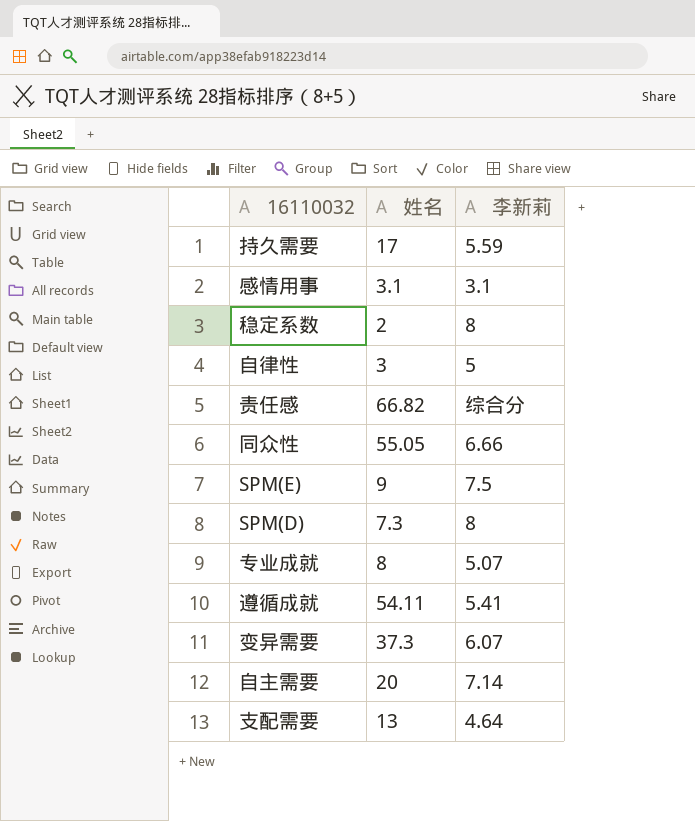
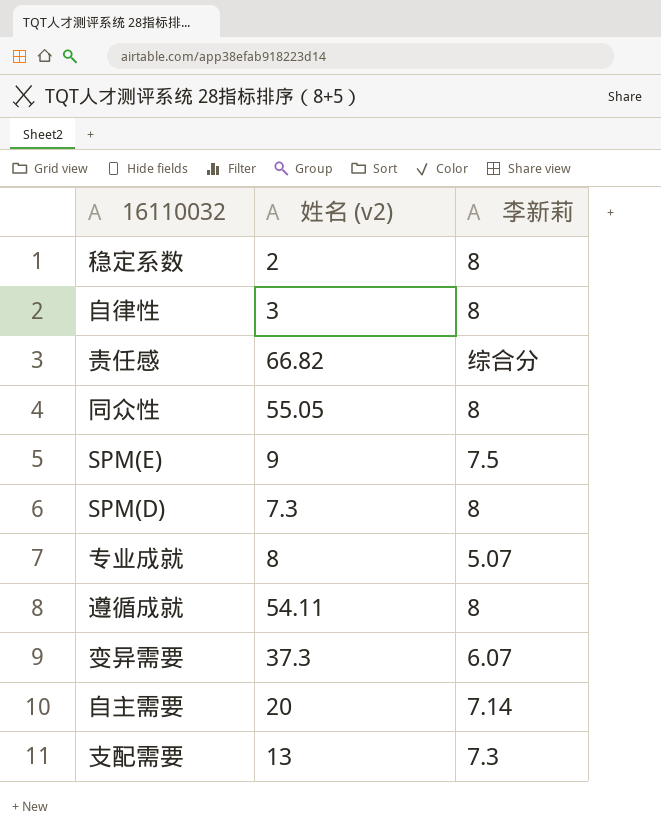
column name: 姓名 -> 姓名 (v2)
row 持久需要: 17 | 5.59 -> none
row 感情用事: 3.1 | 3.1 -> none
自律性 | 李新莉: 5 -> 8
同众性 | 李新莉: 6.66 -> 8
遵循成就 | 李新莉: 5.41 -> 8
支配需要 | 李新莉: 4.64 -> 7.3

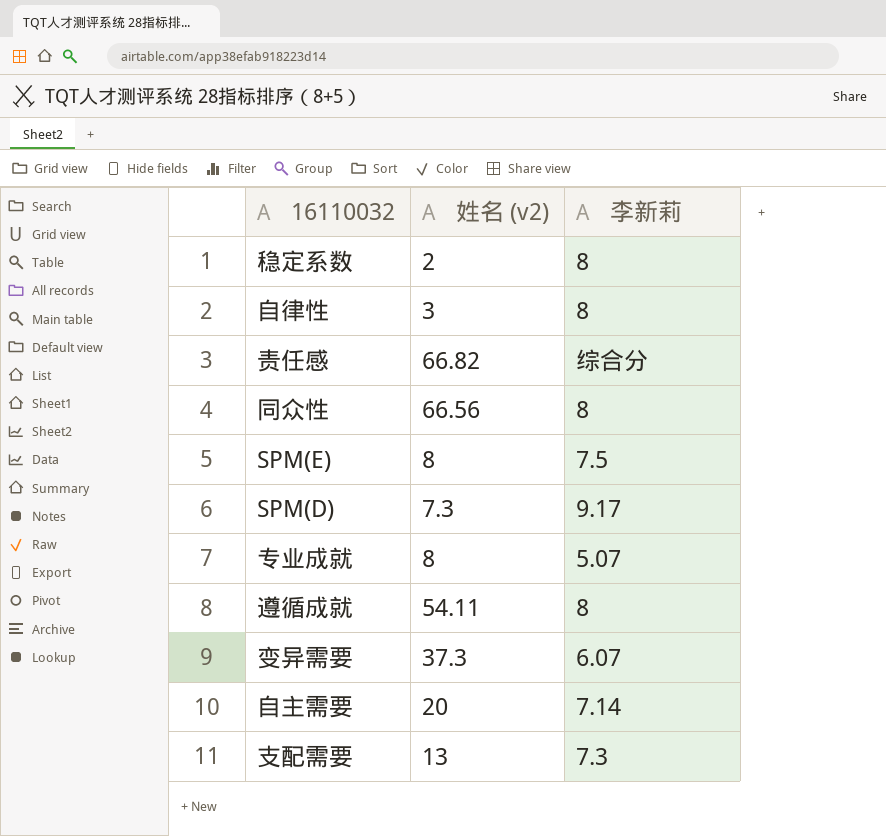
同众性 | 姓名 (v2): 55.05 -> 66.56
SPM(E) | 姓名 (v2): 9 -> 8
SPM(D) | 李新莉: 8 -> 9.17

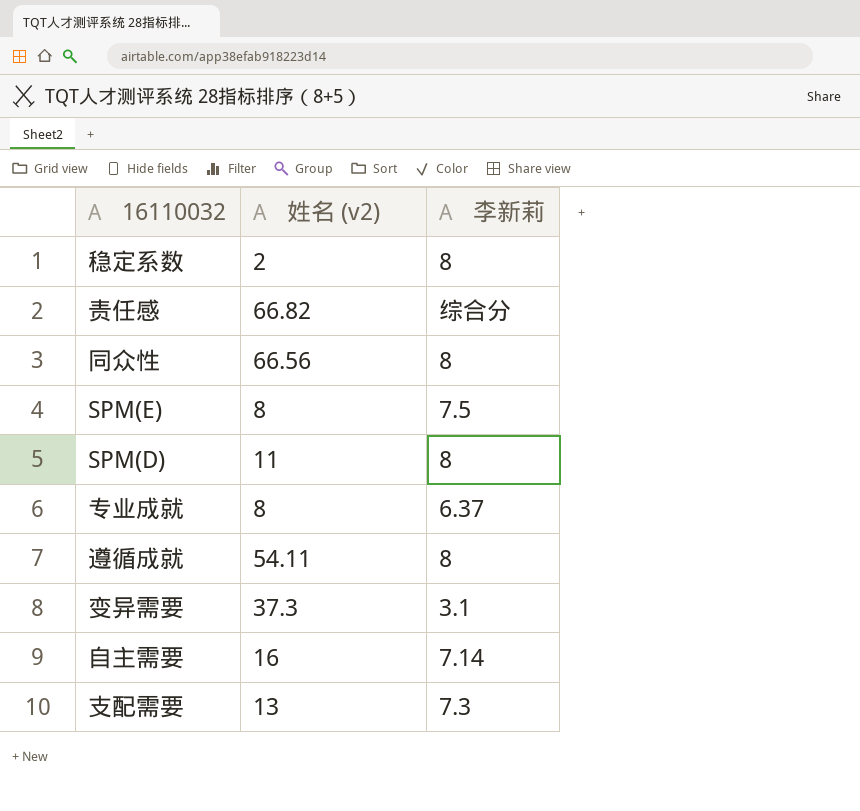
row 自律性: 3 | 8 -> none
SPM(D) | 姓名 (v2): 7.3 -> 11
SPM(D) | 李新莉: 9.17 -> 8
专业成就 | 李新莉: 5.07 -> 6.37
变异需要 | 李新莉: 6.07 -> 3.1
自主需要 | 姓名 (v2): 20 -> 16

